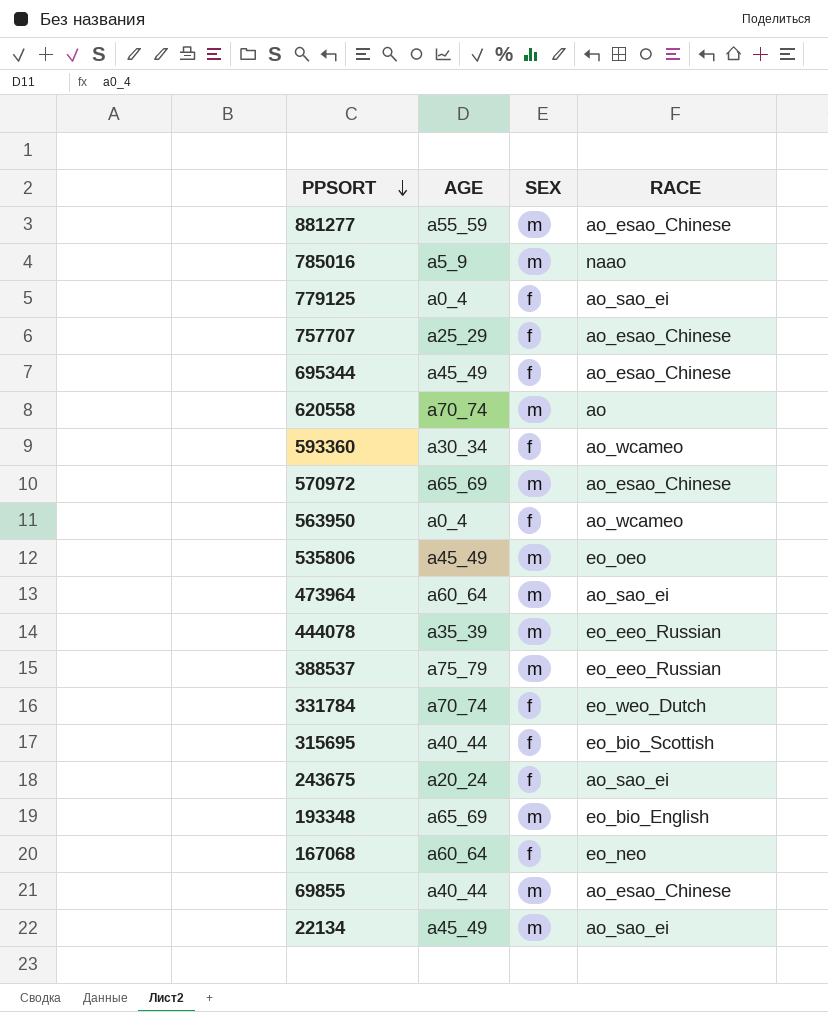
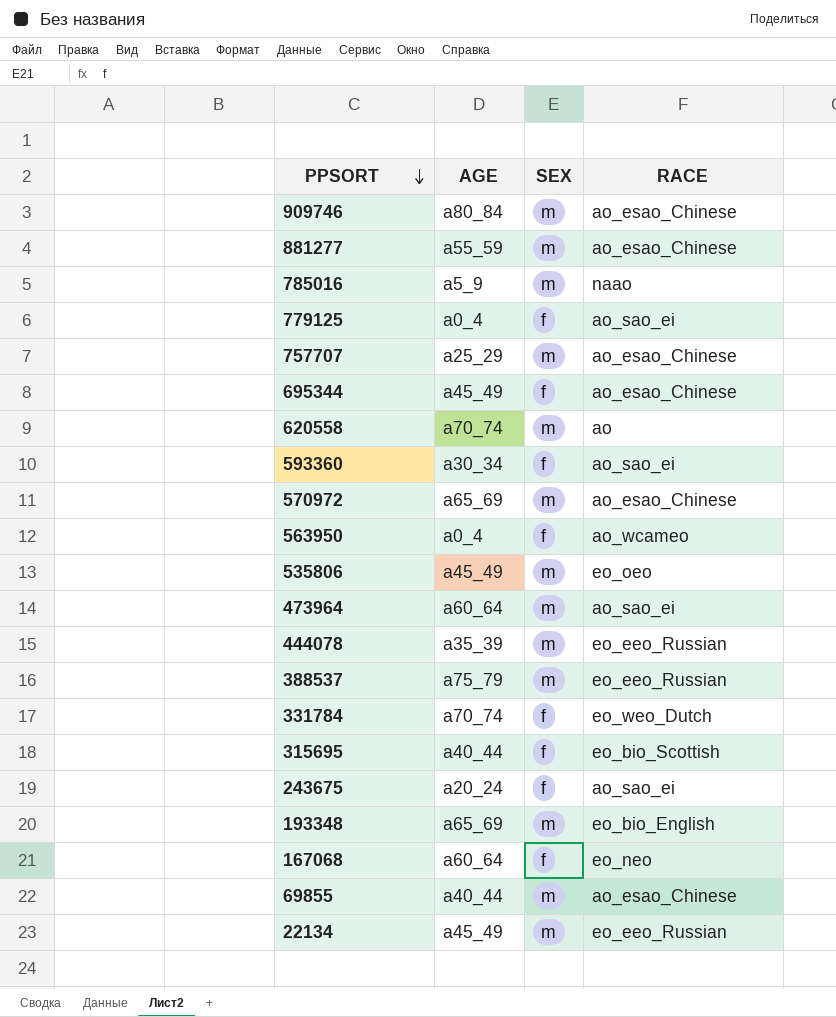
row 909746: none -> a80_84 | m | ao_esao_Chinese
757707 | SEX: f -> m
593360 | RACE: ao_wcameo -> ao_sao_ei
22134 | RACE: ao_sao_ei -> eo_eeo_Russian

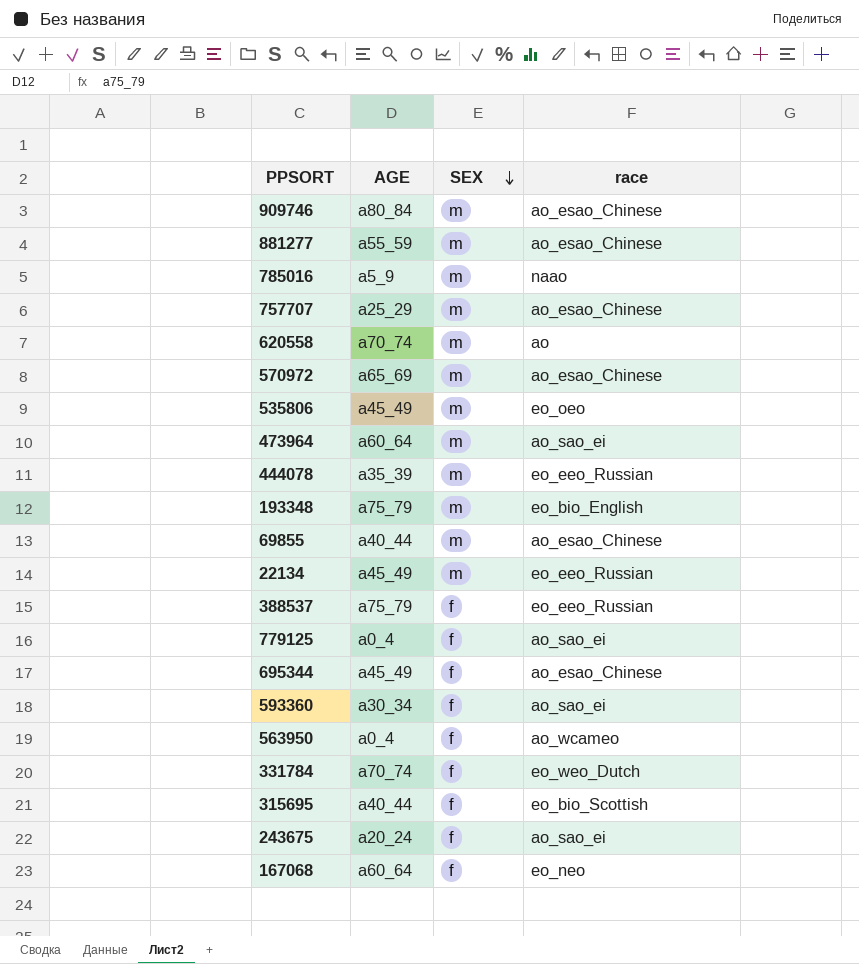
row order: PPSORT descending -> SEX descending
column name: RACE -> race
193348 | AGE: a65_69 -> a75_79
388537 | SEX: m -> f

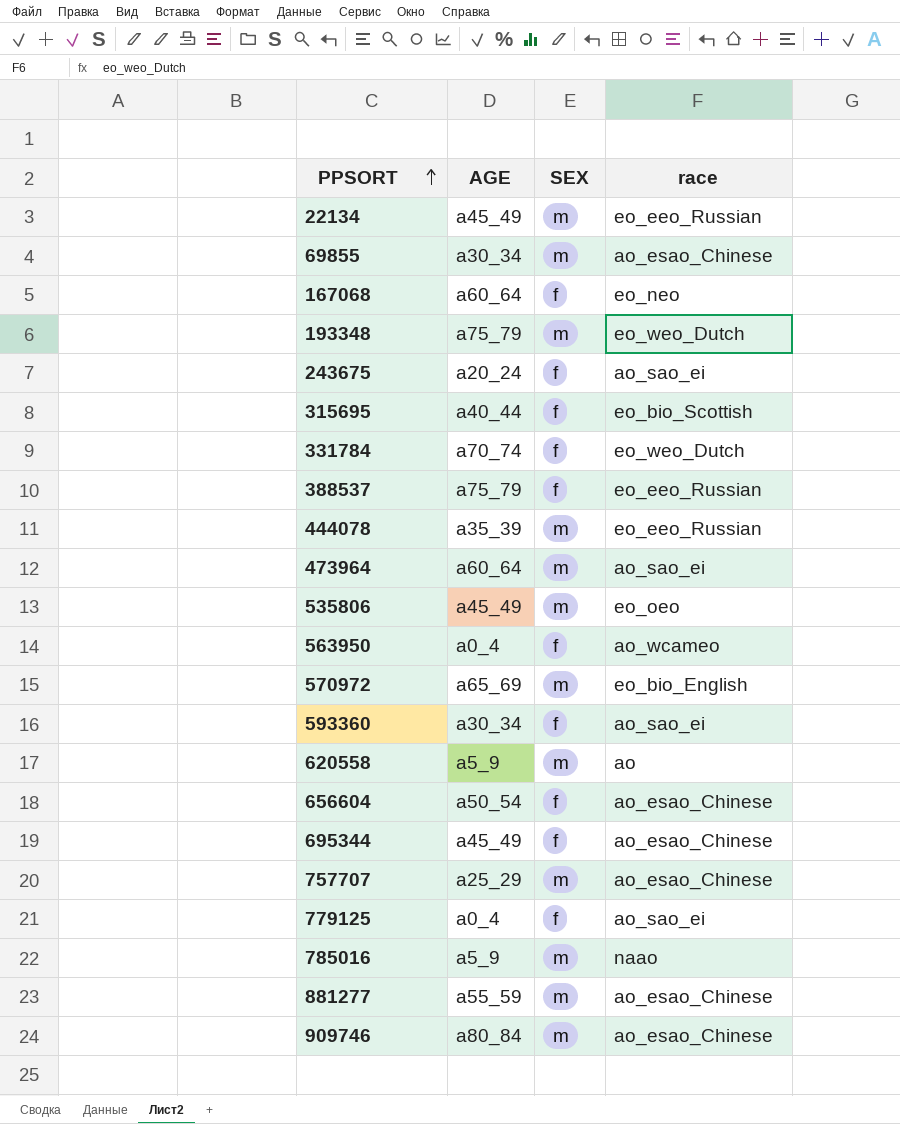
row order: SEX descending -> PPSORT ascending
69855 | AGE: a40_44 -> a30_34
193348 | race: eo_bio_English -> eo_weo_Dutch
570972 | race: ao_esao_Chinese -> eo_bio_English
620558 | AGE: a70_74 -> a5_9
row 656604: none -> a50_54 | f | ao_esao_Chinese

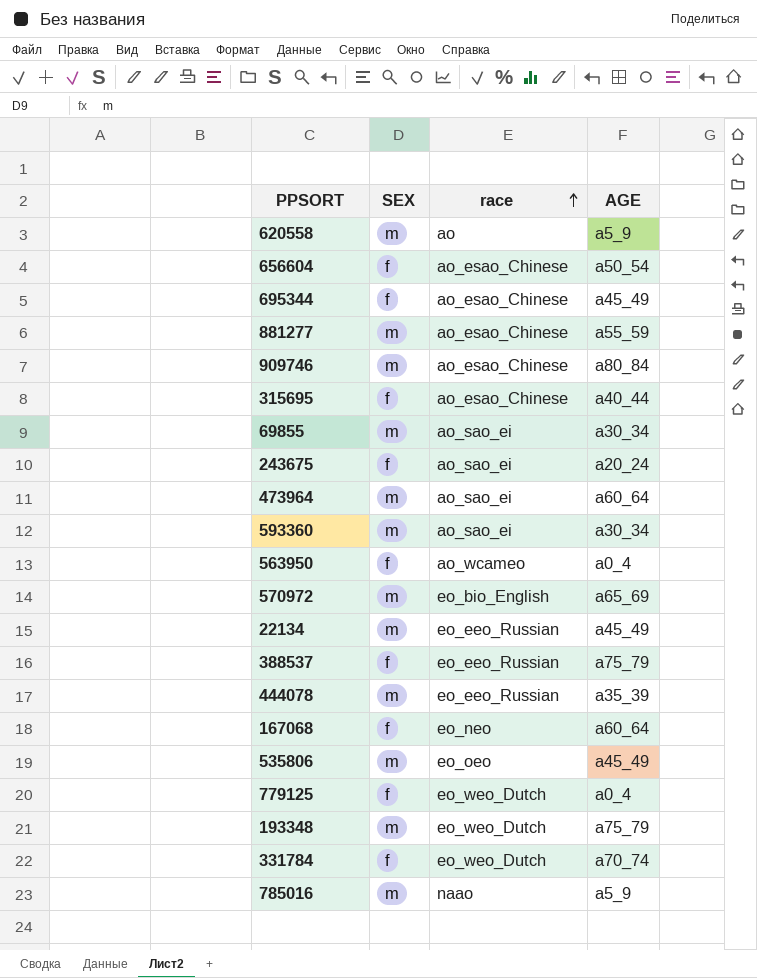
row order: PPSORT ascending -> race ascending
column AGE | position: 2 -> 4
row 757707: a25_29 | m | ao_esao_Chinese -> none
315695 | race: eo_bio_Scottish -> ao_esao_Chinese
69855 | race: ao_esao_Chinese -> ao_sao_ei
593360 | SEX: f -> m
779125 | race: ao_sao_ei -> eo_weo_Dutch

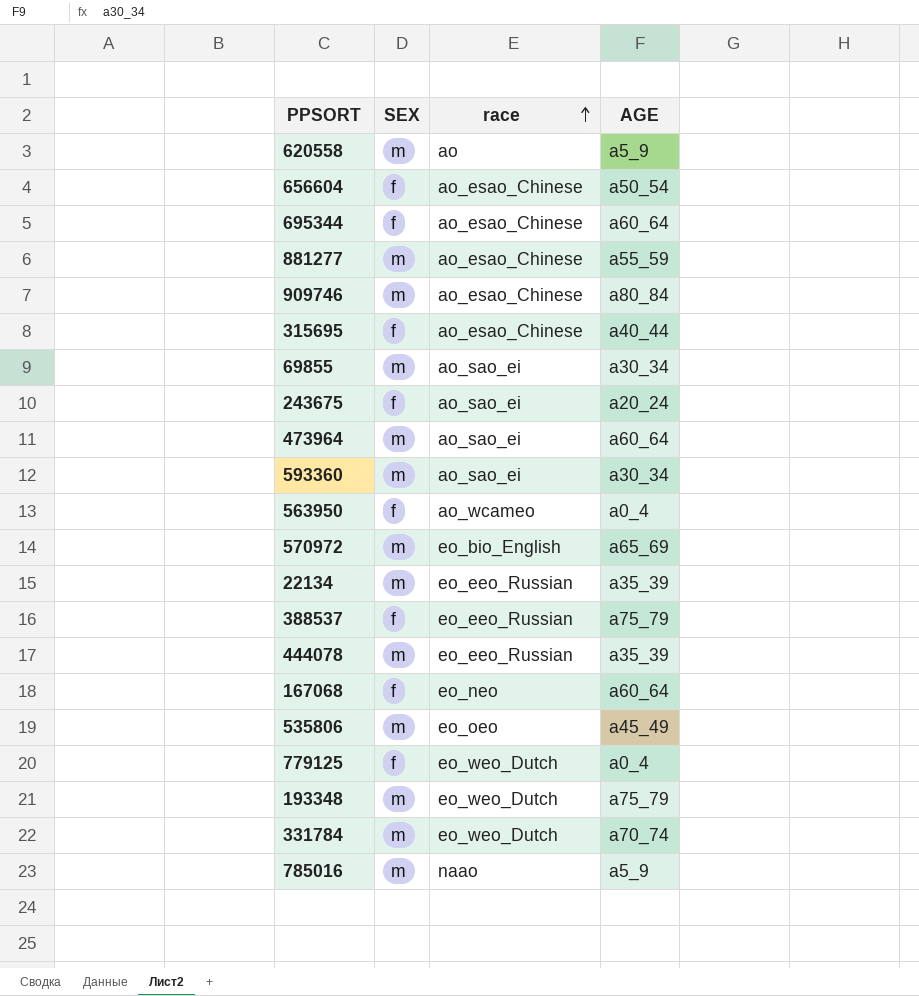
695344 | AGE: a45_49 -> a60_64
22134 | AGE: a45_49 -> a35_39
331784 | SEX: f -> m

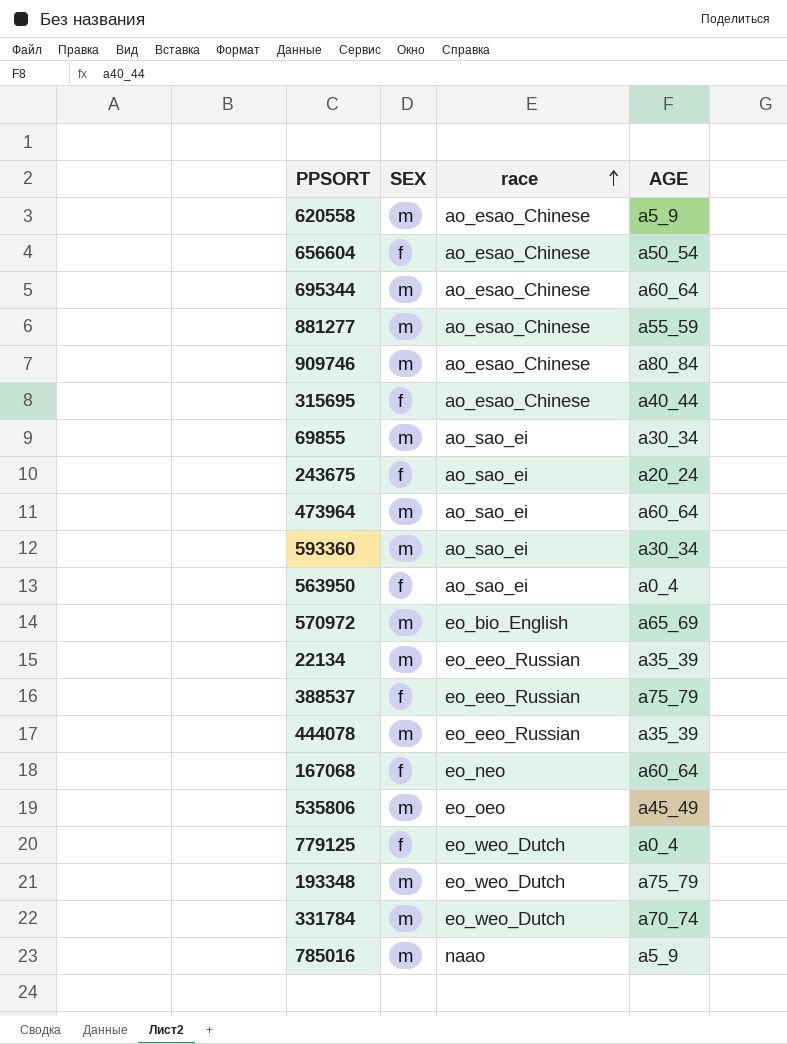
620558 | race: ao -> ao_esao_Chinese
695344 | SEX: f -> m
563950 | race: ao_wcameo -> ao_sao_ei

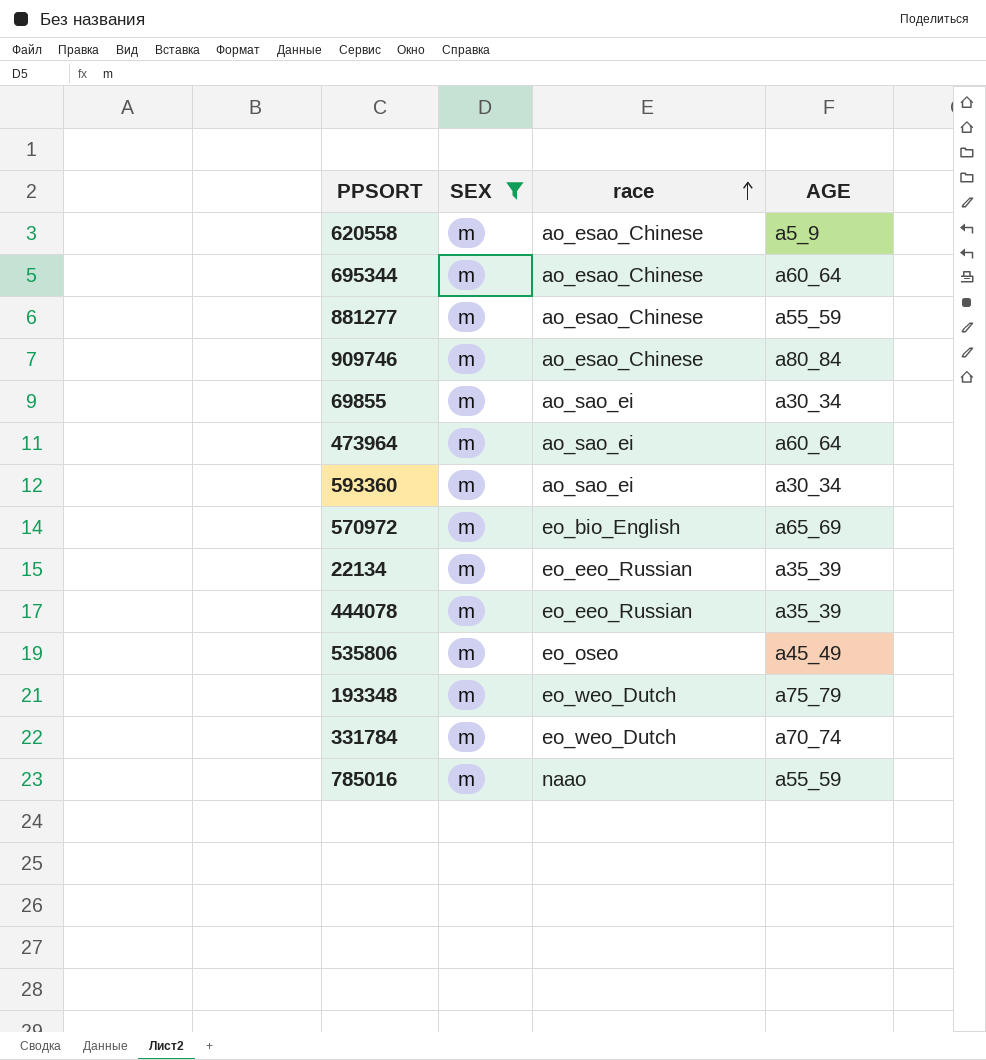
filter: none -> SEX = m
535806 | race: eo_oeo -> eo_oseo
785016 | AGE: a5_9 -> a55_59

